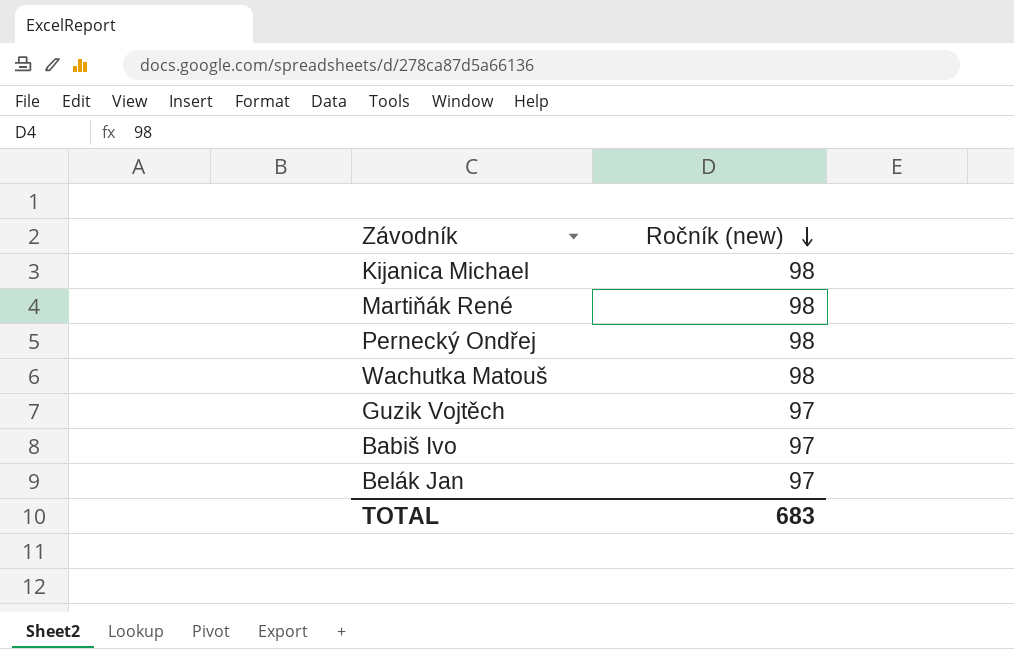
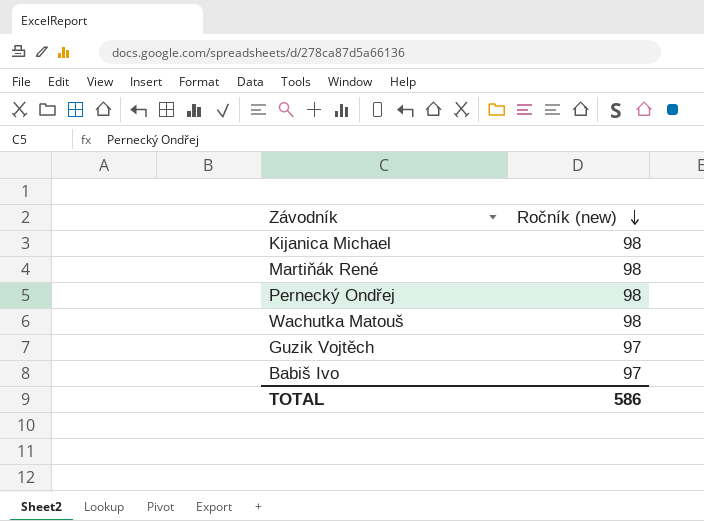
row Belák Jan: 97 -> none
TOTAL | Ročník (new): 683 -> 586

